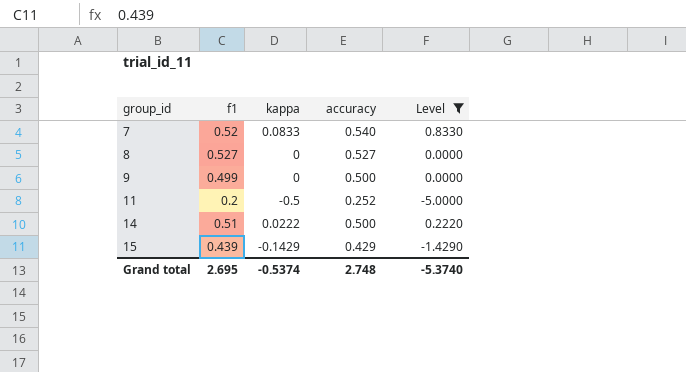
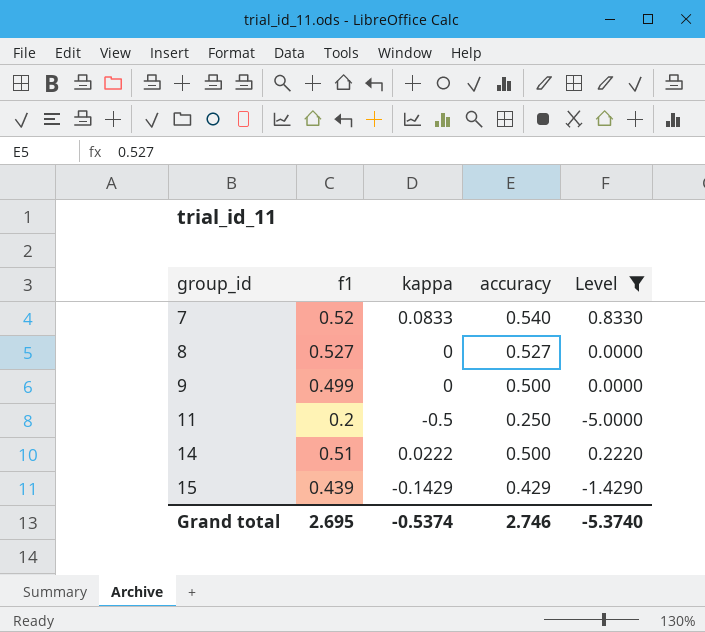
11 | accuracy: 0.252 -> 0.250
Grand total | accuracy: 2.748 -> 2.746

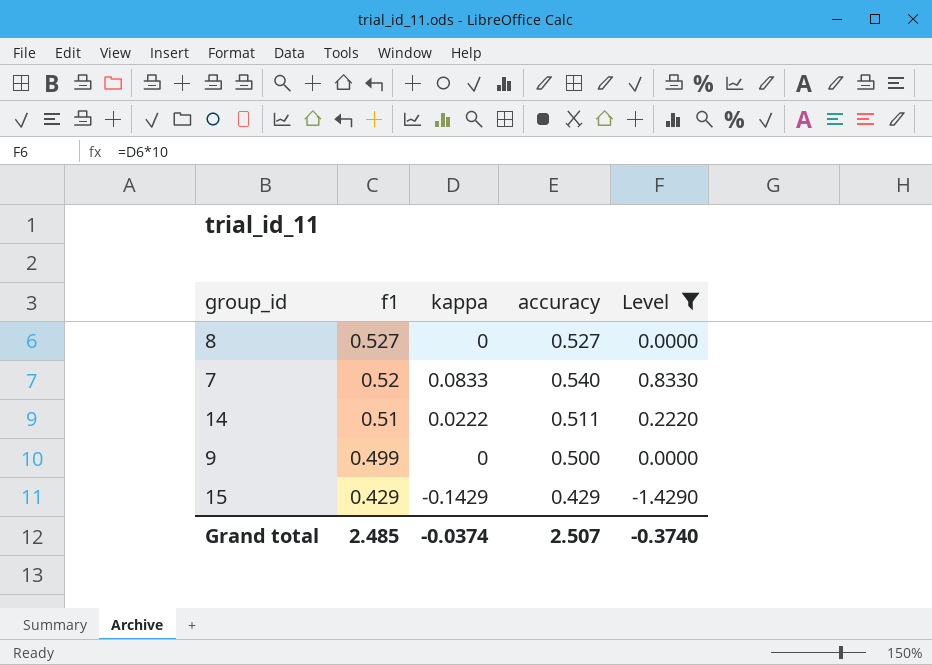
row order: group_id ascending -> f1 descending
row 11: 0.2 | -0.5 | 0.250 | -5.0000 -> none
14 | accuracy: 0.500 -> 0.511
15 | f1: 0.439 -> 0.429
Grand total | f1: 2.695 -> 2.485
Grand total | kappa: -0.5374 -> -0.0374
Grand total | accuracy: 2.746 -> 2.507
Grand total | Level: -5.3740 -> -0.3740

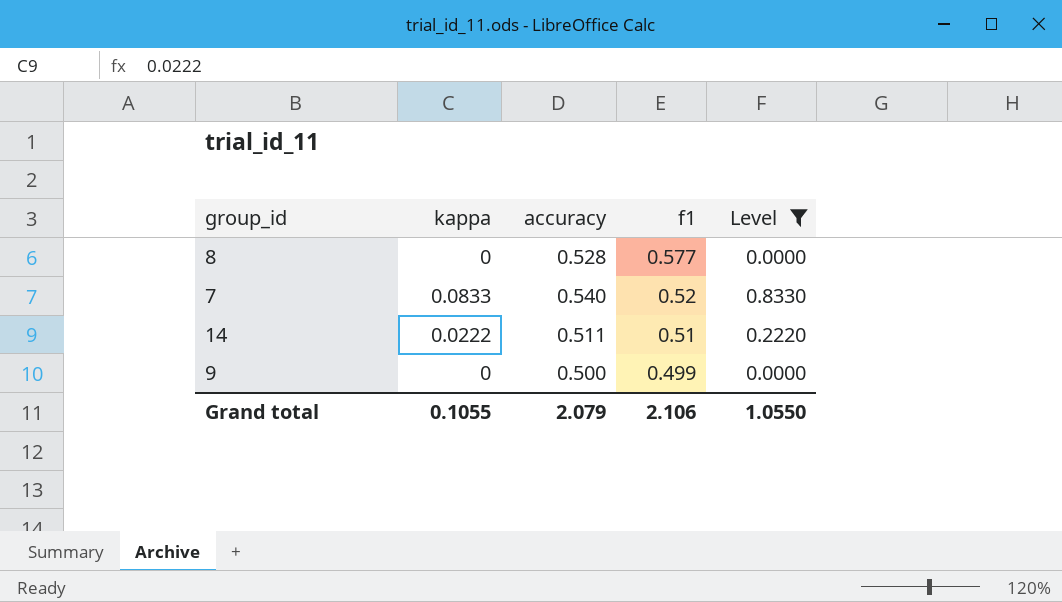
column f1 | position: 2 -> 4
row 15: 0.429 | -0.1429 | 0.429 | -1.4290 -> none
8 | accuracy: 0.527 -> 0.528
8 | f1: 0.527 -> 0.577
Grand total | kappa: -0.0374 -> 0.1055
Grand total | accuracy: 2.507 -> 2.079
Grand total | f1: 2.485 -> 2.106
Grand total | Level: -0.3740 -> 1.0550

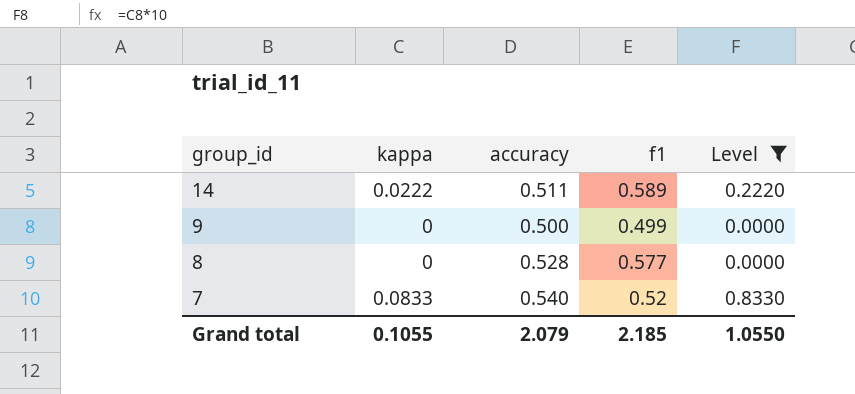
row order: f1 descending -> group_id descending
14 | f1: 0.51 -> 0.589
Grand total | f1: 2.106 -> 2.185

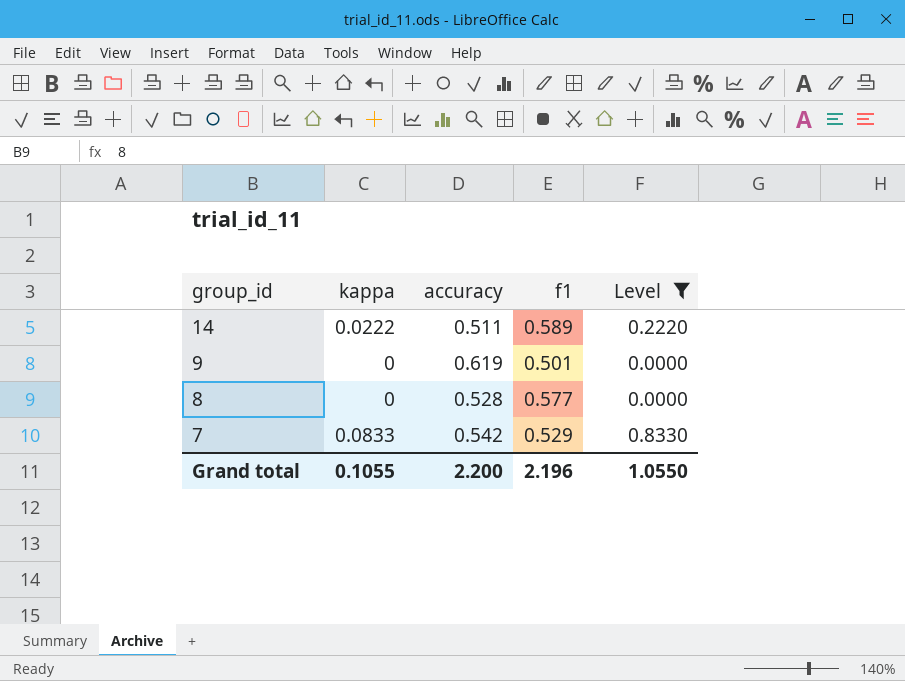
9 | accuracy: 0.500 -> 0.619
9 | f1: 0.499 -> 0.501
7 | accuracy: 0.540 -> 0.542
7 | f1: 0.52 -> 0.529
Grand total | accuracy: 2.079 -> 2.200
Grand total | f1: 2.185 -> 2.196

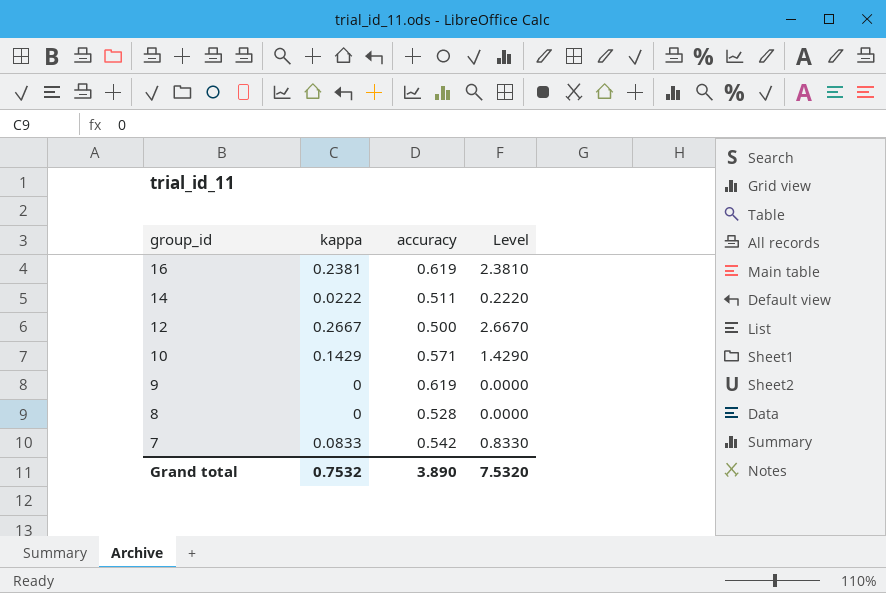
filter: Level <= 0.8330 -> none
column f1 | position: 4 -> none
Grand total | kappa: 0.1055 -> 0.7532
Grand total | accuracy: 2.200 -> 3.890
Grand total | Level: 1.0550 -> 7.5320

